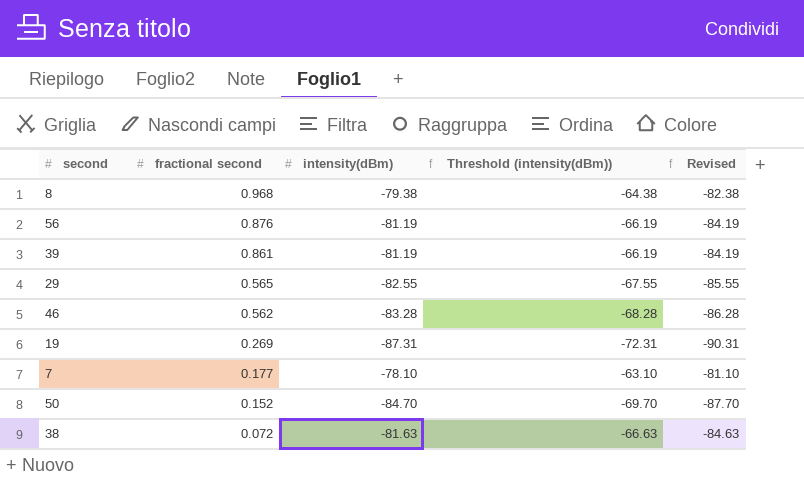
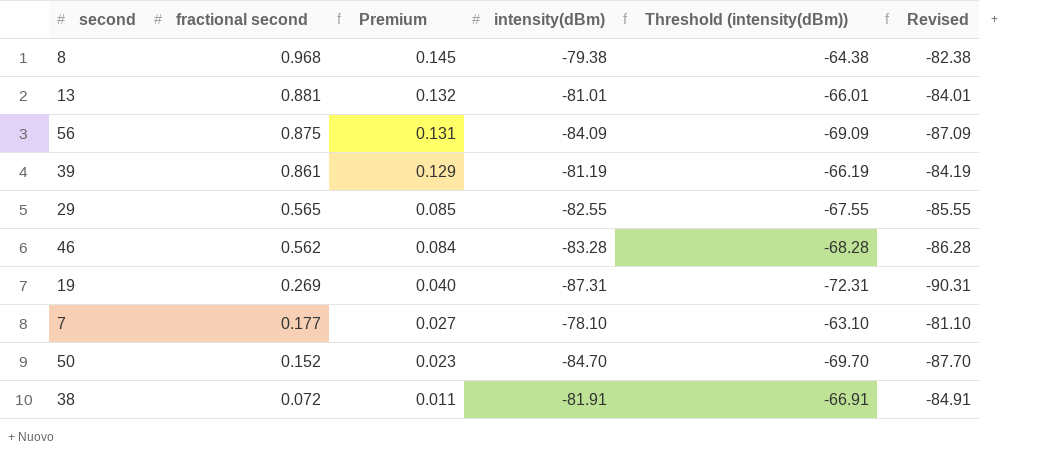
column Premium | formula: none -> [fractional second] * 0.15
row 13: none -> 0.881 | 0.132 | -81.01 | -66.01 | -84.01
56 | fractional second: 0.876 -> 0.875
56 | intensity(dBm): -81.19 -> -84.09
56 | Threshold (intensity(dBm)): -66.19 -> -69.09
56 | Revised: -84.19 -> -87.09
38 | intensity(dBm): -81.63 -> -81.91
38 | Threshold (intensity(dBm)): -66.63 -> -66.91
38 | Revised: -84.63 -> -84.91

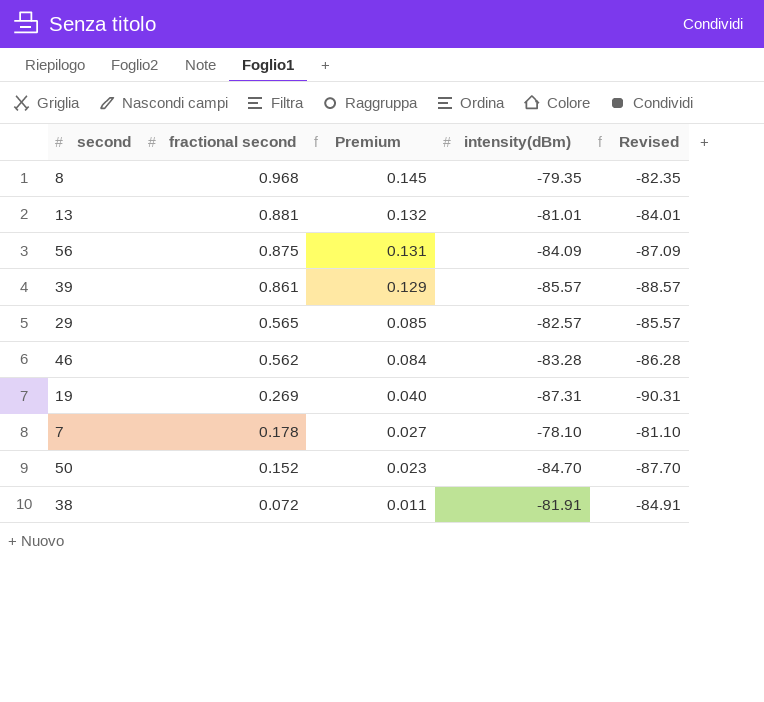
column Threshold (intensity(dBm)) | formula: [intensity(dBm)] + 15 -> none
8 | intensity(dBm): -79.38 -> -79.35
8 | Revised: -82.38 -> -82.35
39 | intensity(dBm): -81.19 -> -85.57
39 | Revised: -84.19 -> -88.57
29 | intensity(dBm): -82.55 -> -82.57
29 | Revised: -85.55 -> -85.57
7 | fractional second: 0.177 -> 0.178

